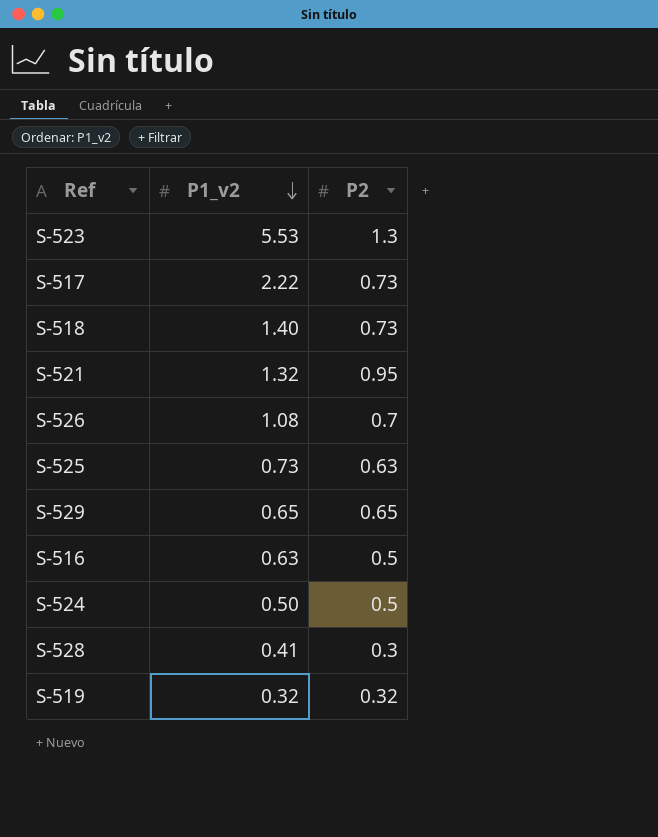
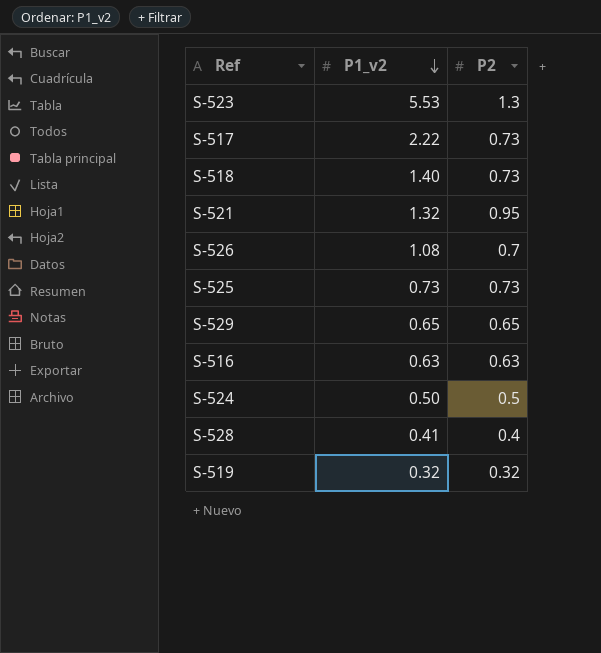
S-525 | P2: 0.63 -> 0.73
S-516 | P2: 0.5 -> 0.63
S-528 | P2: 0.3 -> 0.4

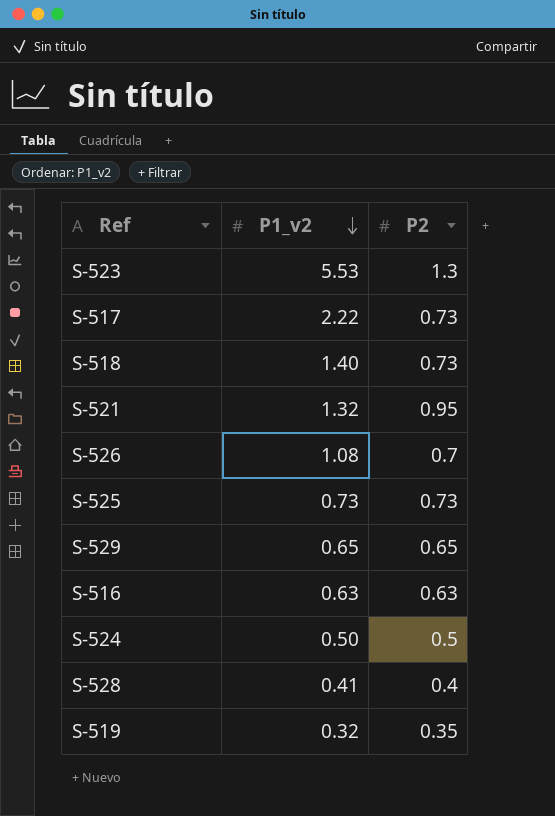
S-519 | P2: 0.32 -> 0.35

